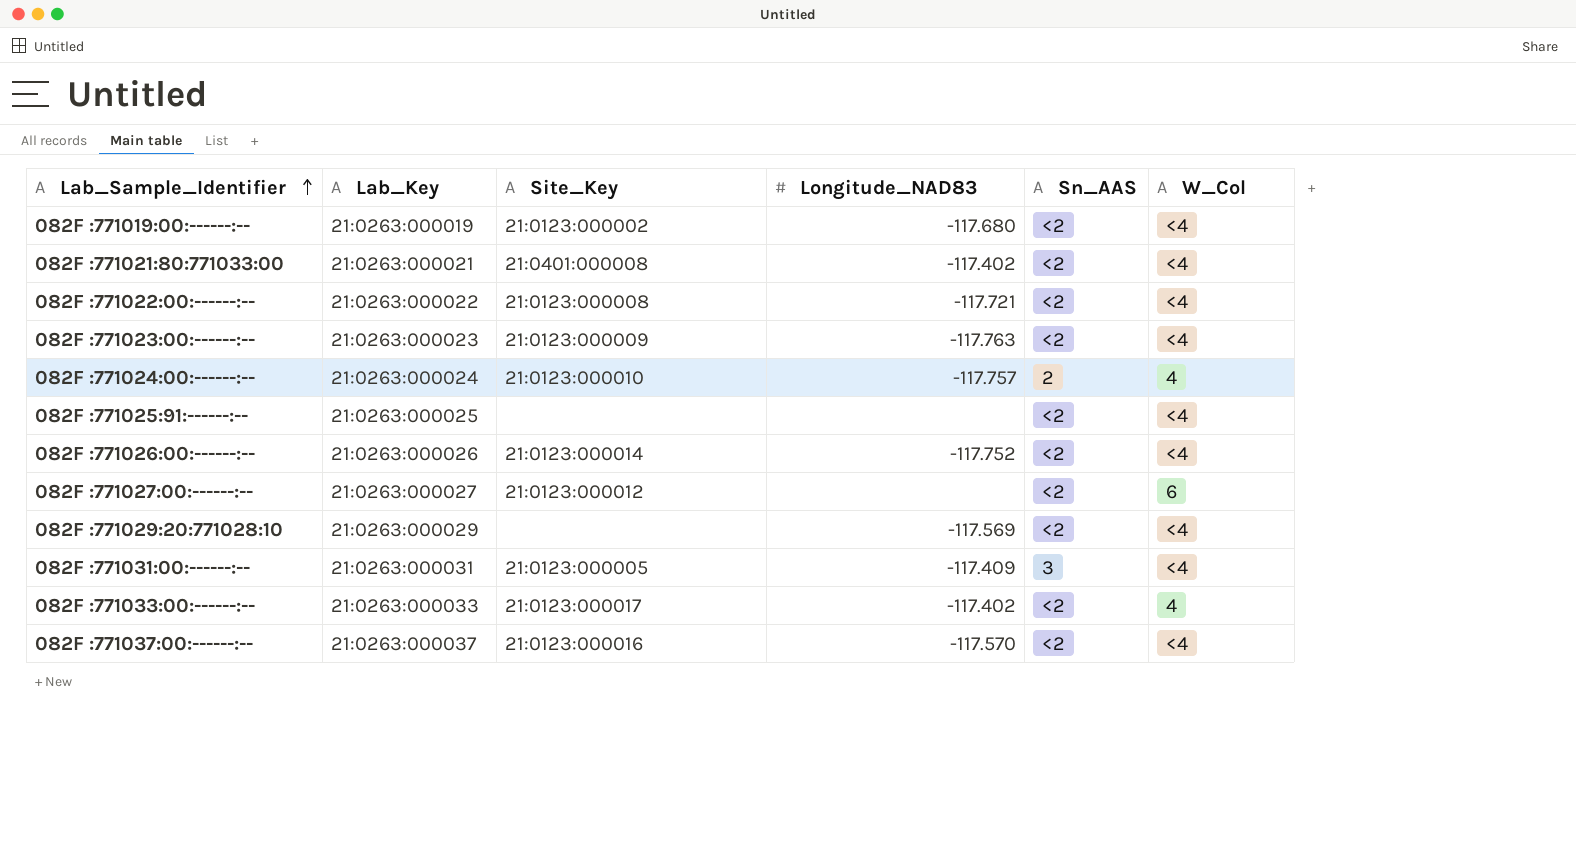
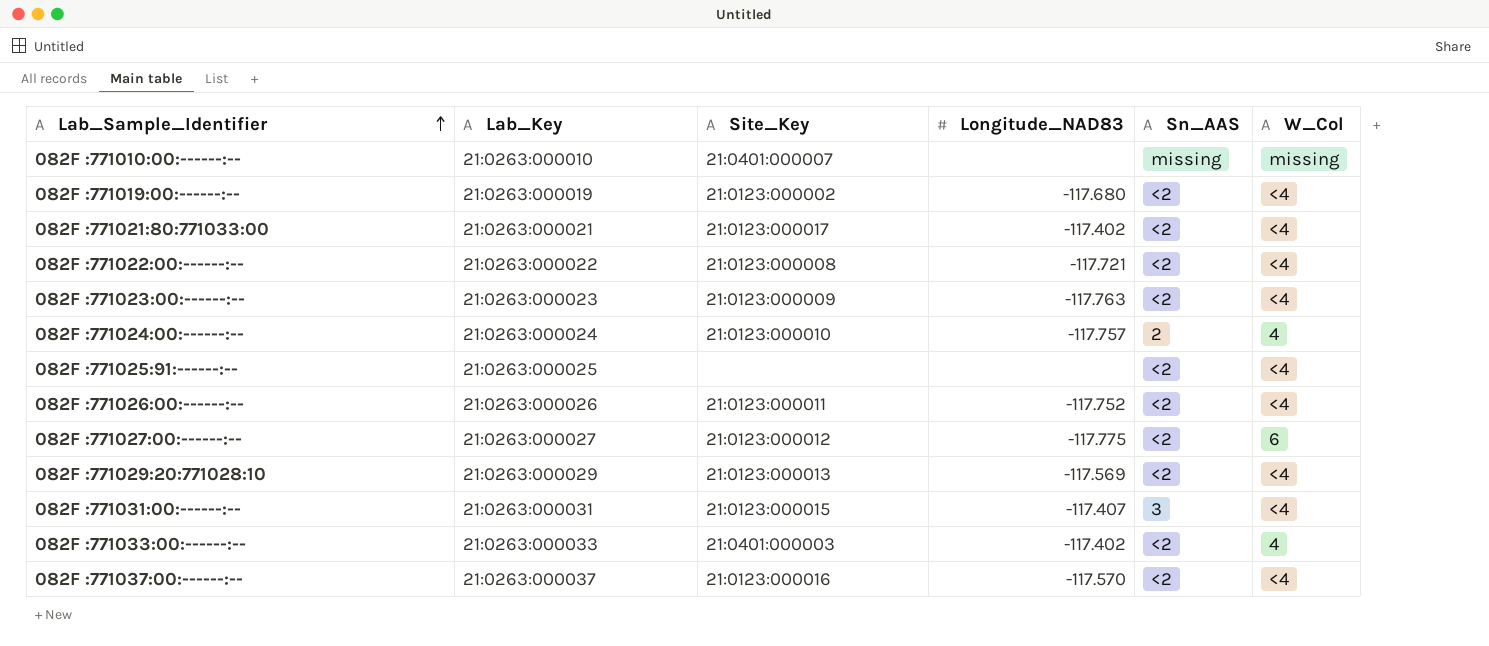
row 082F :771010:00:------:--: none -> 21:0263:000010 | 21:0401:000007 | none | missing | missing
082F :771021:80:771033:00 | Site_Key: 21:0401:000008 -> 21:0123:000017
082F :771026:00:------:-- | Site_Key: 21:0123:000014 -> 21:0123:000011
082F :771027:00:------:-- | Longitude_NAD83: none -> -117.775
082F :771029:20:771028:10 | Site_Key: none -> 21:0123:000013
082F :771031:00:------:-- | Site_Key: 21:0123:000005 -> 21:0123:000015
082F :771031:00:------:-- | Longitude_NAD83: -117.409 -> -117.407
082F :771033:00:------:-- | Site_Key: 21:0123:000017 -> 21:0401:000003

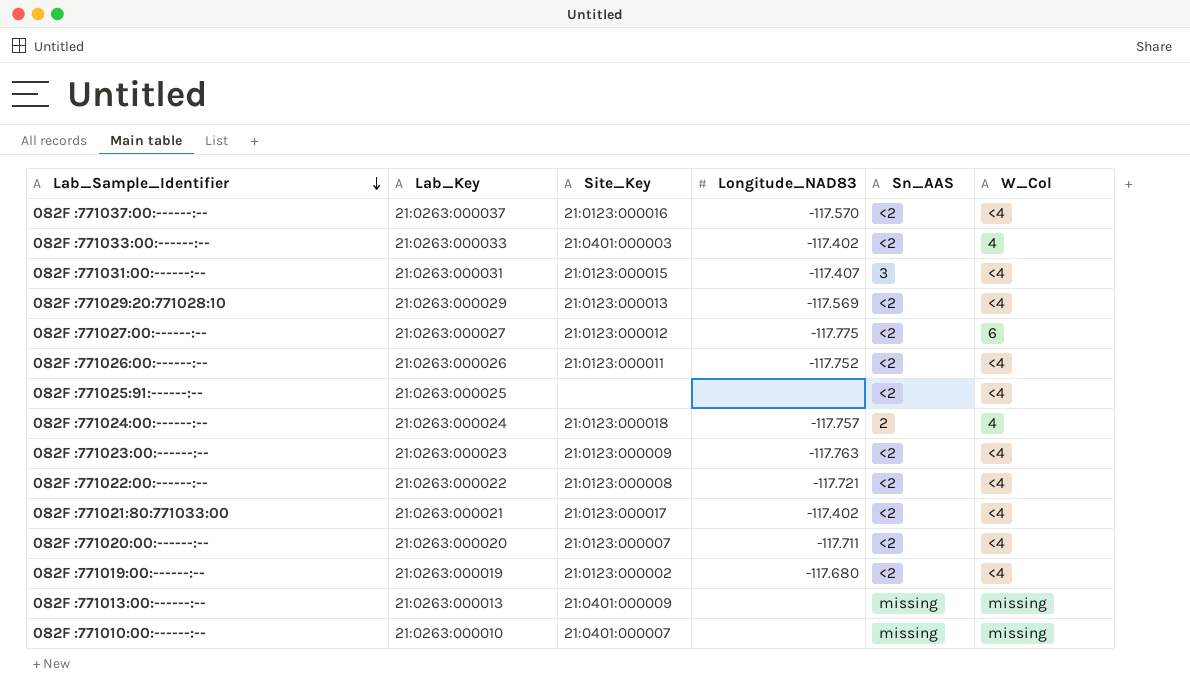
row order: Lab_Sample_Identifier ascending -> Lab_Sample_Identifier descending
082F :771024:00:------:-- | Site_Key: 21:0123:000010 -> 21:0123:000018
row 082F :771020:00:------:--: none -> 21:0263:000020 | 21:0123:000007 | -117.711 | <2 | <4
row 082F :771013:00:------:--: none -> 21:0263:000013 | 21:0401:000009 | none | missing | missing

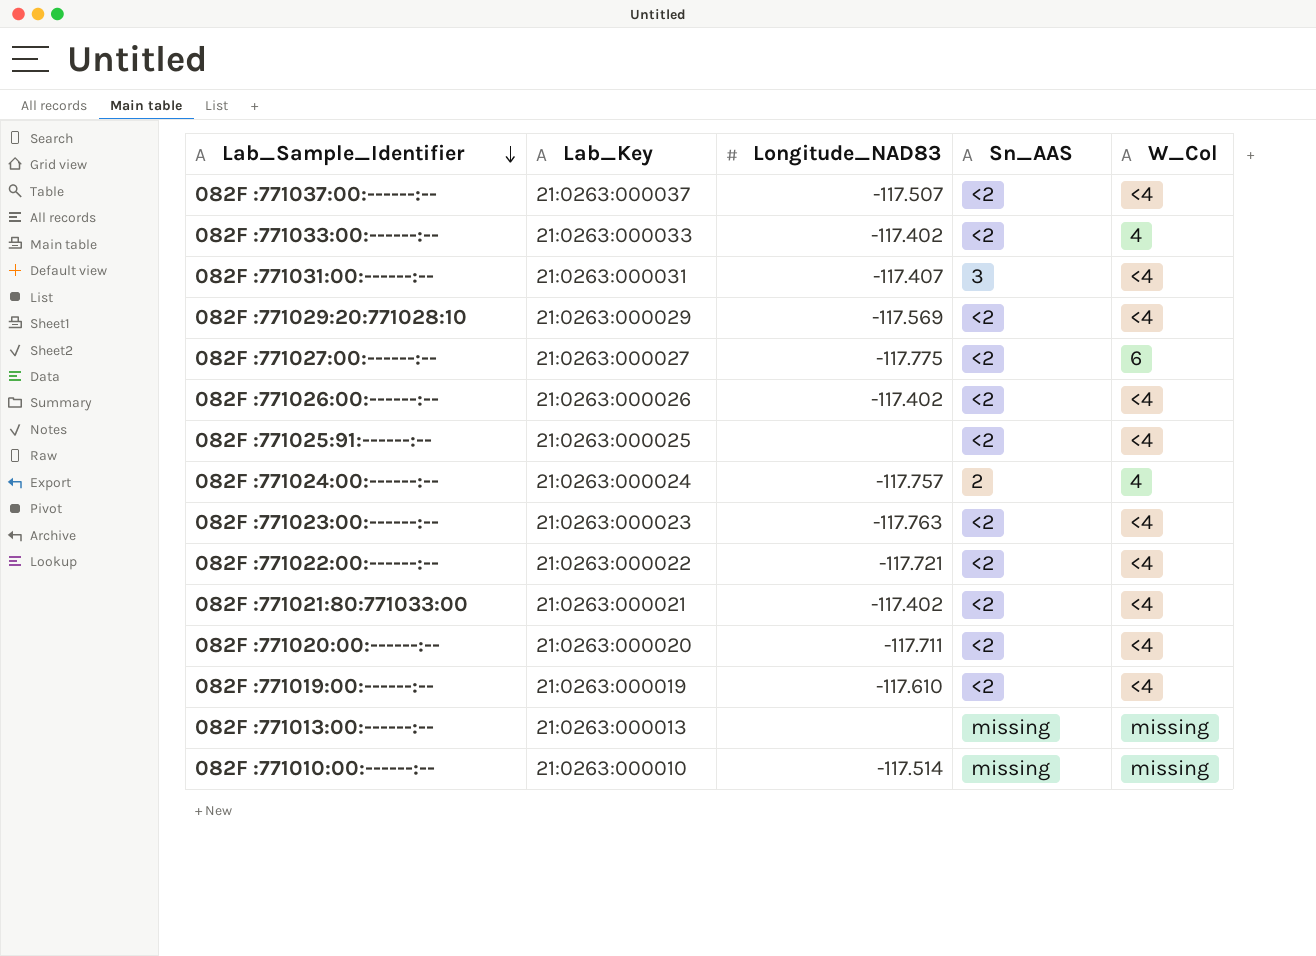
column Site_Key | position: 3 -> none
082F :771037:00:------:-- | Longitude_NAD83: -117.570 -> -117.507
082F :771026:00:------:-- | Longitude_NAD83: -117.752 -> -117.402
082F :771019:00:------:-- | Longitude_NAD83: -117.680 -> -117.610
082F :771010:00:------:-- | Longitude_NAD83: none -> -117.514

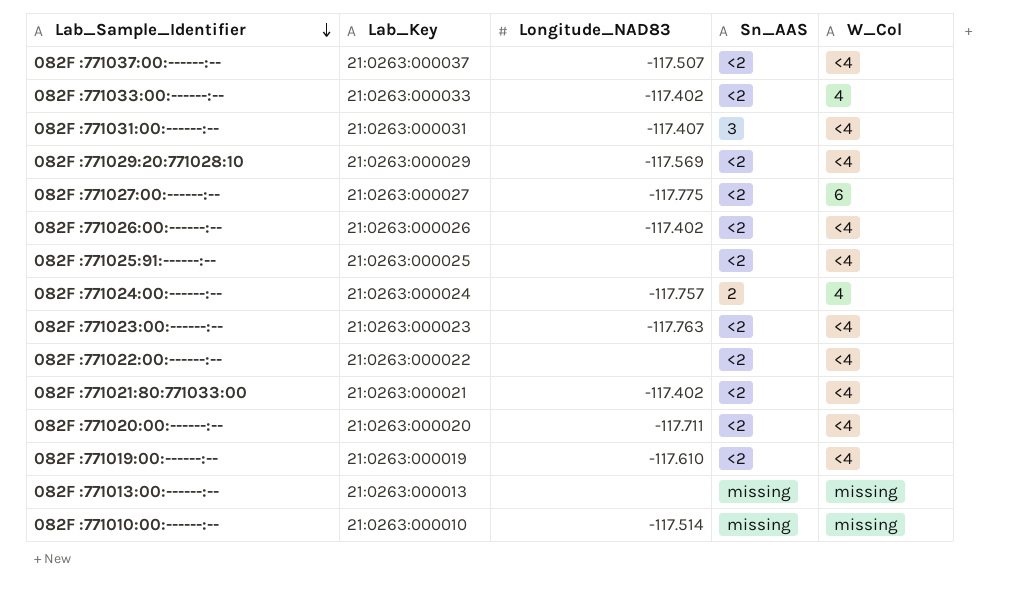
082F :771022:00:------:-- | Longitude_NAD83: -117.721 -> none

